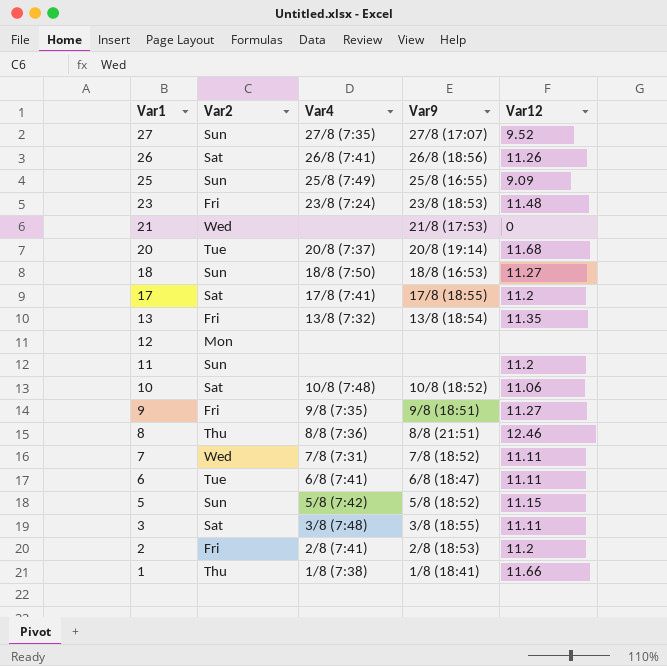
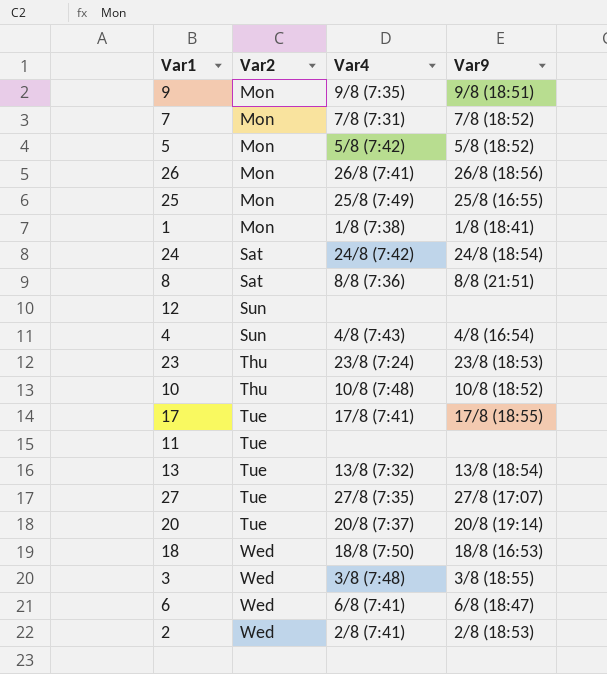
row order: Var1 descending -> Var2 ascending
column Var12 | position: 5 -> none
row 21: Wed | none | 21/8 (17:53) | 0 -> none
9 | Var2: Fri -> Mon
7 | Var2: Wed -> Mon
5 | Var2: Sun -> Mon
26 | Var2: Sat -> Mon
25 | Var2: Sun -> Mon
1 | Var2: Thu -> Mon
row 24: none -> Sat | 24/8 (7:42) | 24/8 (18:54)
8 | Var2: Thu -> Sat
12 | Var2: Mon -> Sun
row 4: none -> Sun | 4/8 (7:43) | 4/8 (16:54)
23 | Var2: Fri -> Thu
10 | Var2: Sat -> Thu
17 | Var2: Sat -> Tue
11 | Var2: Sun -> Tue
13 | Var2: Fri -> Tue
27 | Var2: Sun -> Tue
18 | Var2: Sun -> Wed
3 | Var2: Sat -> Wed
6 | Var2: Tue -> Wed
2 | Var2: Fri -> Wed

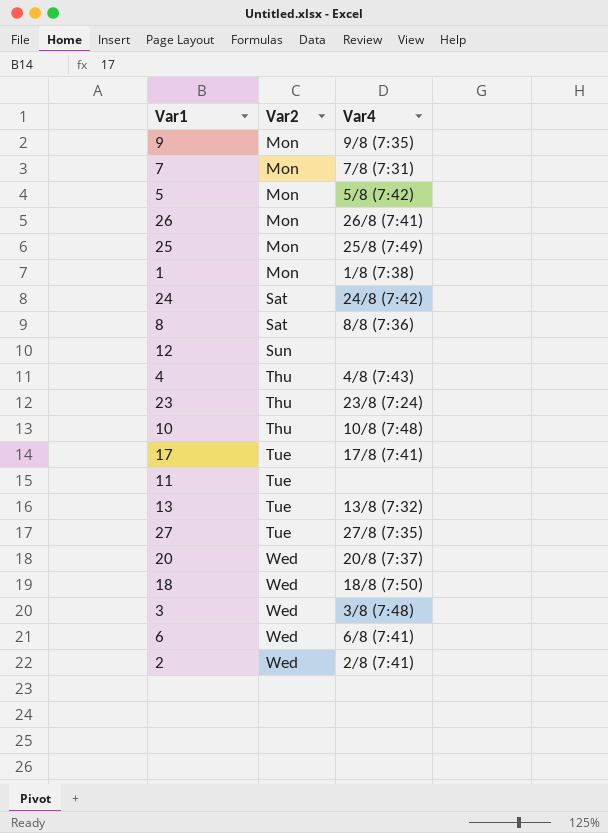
column Var9 | position: 4 -> none
4 | Var2: Sun -> Thu
20 | Var2: Tue -> Wed

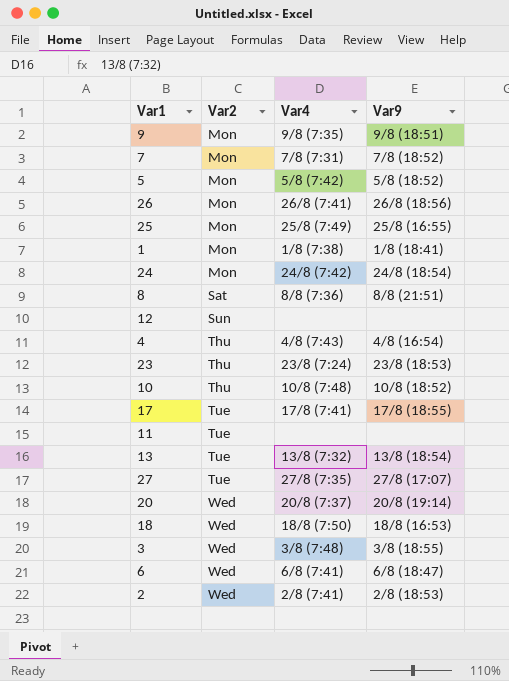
column Var9 | position: none -> 4
24 | Var2: Sat -> Mon

